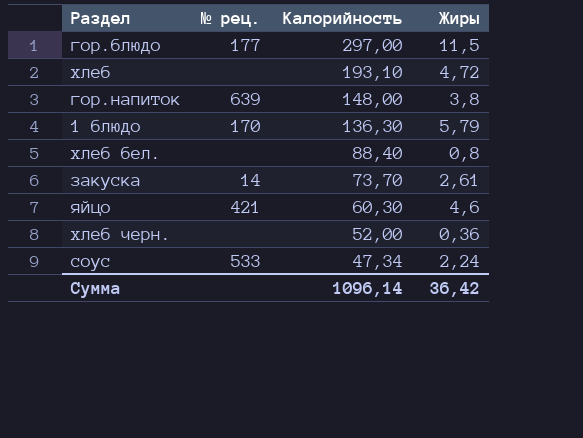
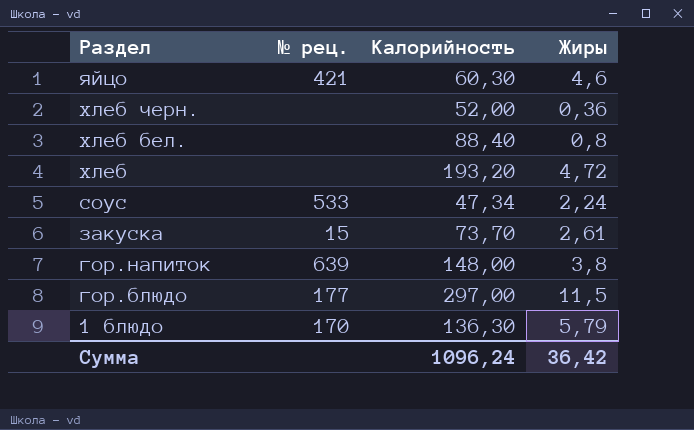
row order: Калорийность descending -> Раздел descending
хлеб | Калорийность: 193,10 -> 193,20
закуска | № рец.: 14 -> 15
Сумма | Калорийность: 1096,14 -> 1096,24

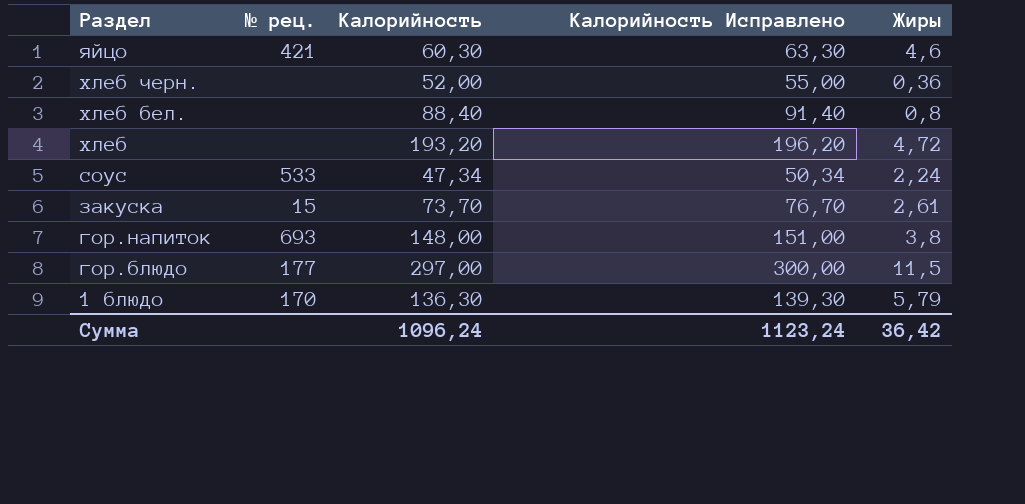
column Калорийность Исправлено | formula: none -> [Калорийность] + 3
гор.напиток | № рец.: 639 -> 693

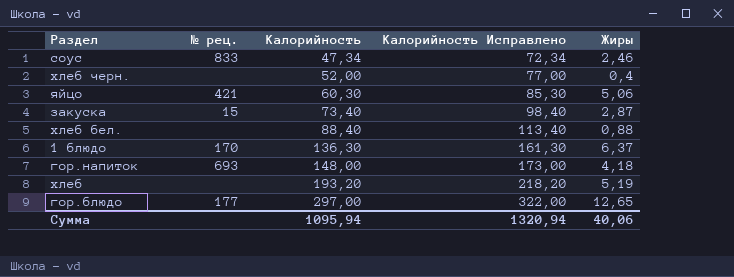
row order: Раздел descending -> Калорийность ascending
column Калорийность Исправлено | formula: [Калорийность] + 3 -> [Калорийность] + 25
соус | № рец.: 533 -> 833
соус | Жиры: 2,24 -> 2,46
хлеб черн. | Жиры: 0,36 -> 0,4
яйцо | Жиры: 4,6 -> 5,06
закуска | Калорийность: 73,70 -> 73,40
закуска | Жиры: 2,61 -> 2,87
хлеб бел. | Жиры: 0,8 -> 0,88
1 блюдо | Жиры: 5,79 -> 6,37
гор.напиток | Жиры: 3,8 -> 4,18
хлеб | Жиры: 4,72 -> 5,19
гор.блюдо | Жиры: 11,5 -> 12,65
Сумма | Калорийность: 1096,24 -> 1095,94
Сумма | Калорийность Исправлено: 1123,24 -> 1320,94
Сумма | Жиры: 36,42 -> 40,06

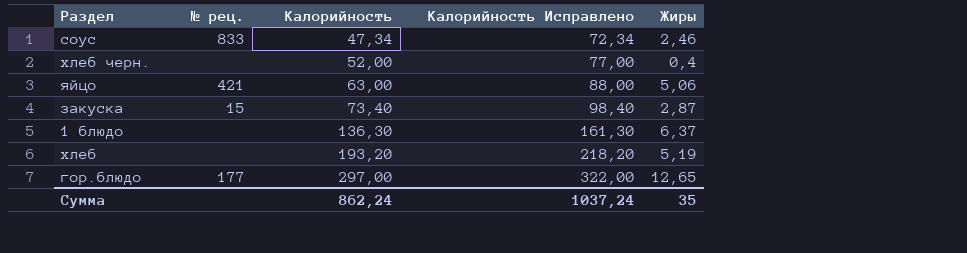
row хлеб бел.: none | 88,40 | 113,40 | 0,88 -> none
row гор.напиток: 693 | 148,00 | 173,00 | 4,18 -> none
яйцо | Калорийность: 60,30 -> 63,00
яйцо | Калорийность Исправлено: 85,30 -> 88,00
1 блюдо | № рец.: 170 -> none
Сумма | Калорийность: 1095,94 -> 862,24
Сумма | Калорийность Исправлено: 1320,94 -> 1037,24
Сумма | Жиры: 40,06 -> 35

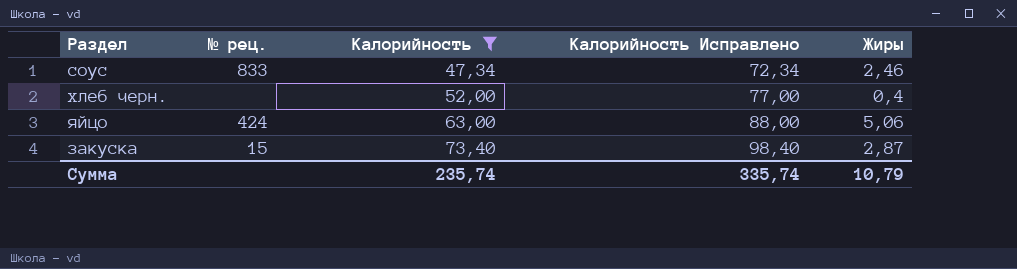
filter: none -> Калорийность <= 73,40
яйцо | № рец.: 421 -> 424
Сумма | Калорийность: 862,24 -> 235,74
Сумма | Калорийность Исправлено: 1037,24 -> 335,74
Сумма | Жиры: 35 -> 10,79

